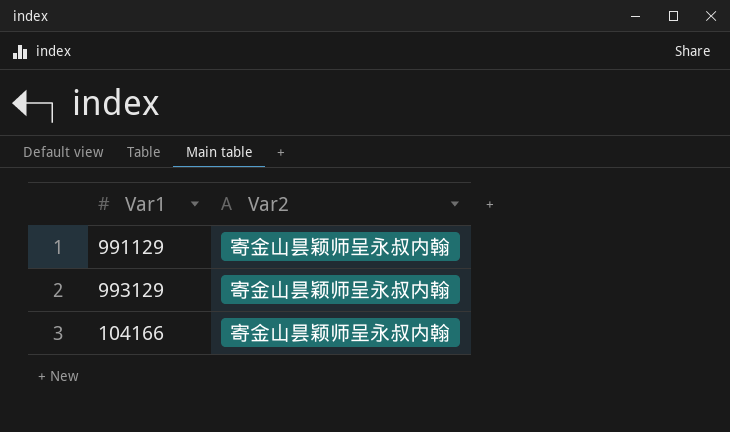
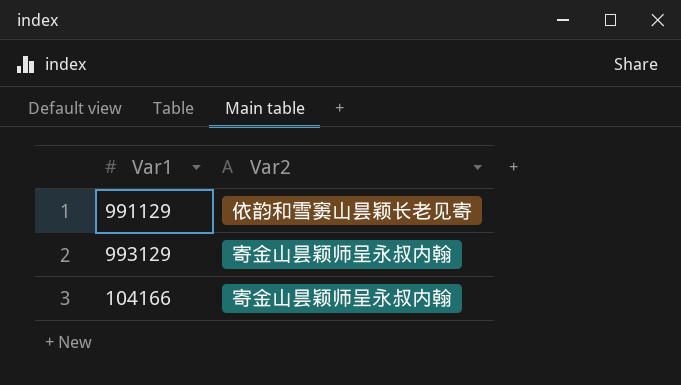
991129 | Var2: 寄金山昙颖师呈永叔内翰 -> 依韵和雪窦山昙颖长老见寄

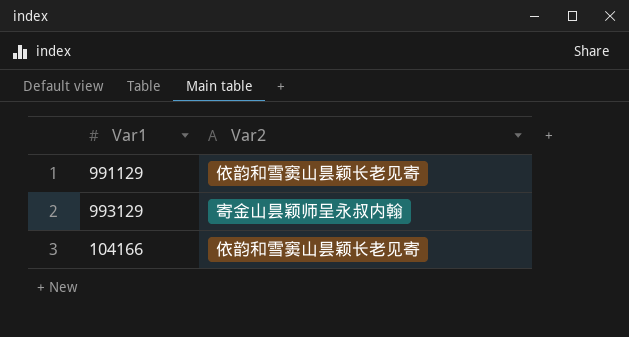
104166 | Var2: 寄金山昙颖师呈永叔内翰 -> 依韵和雪窦山昙颖长老见寄

